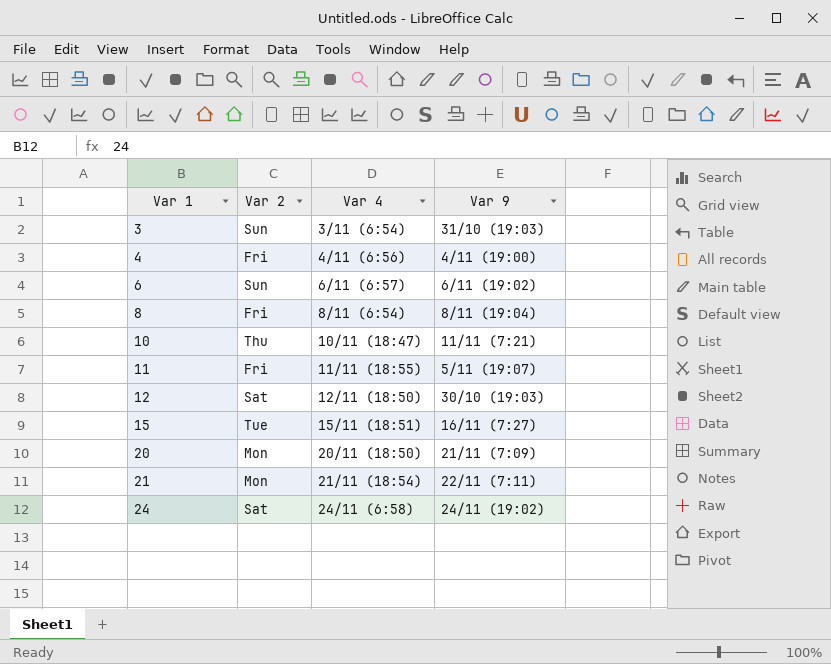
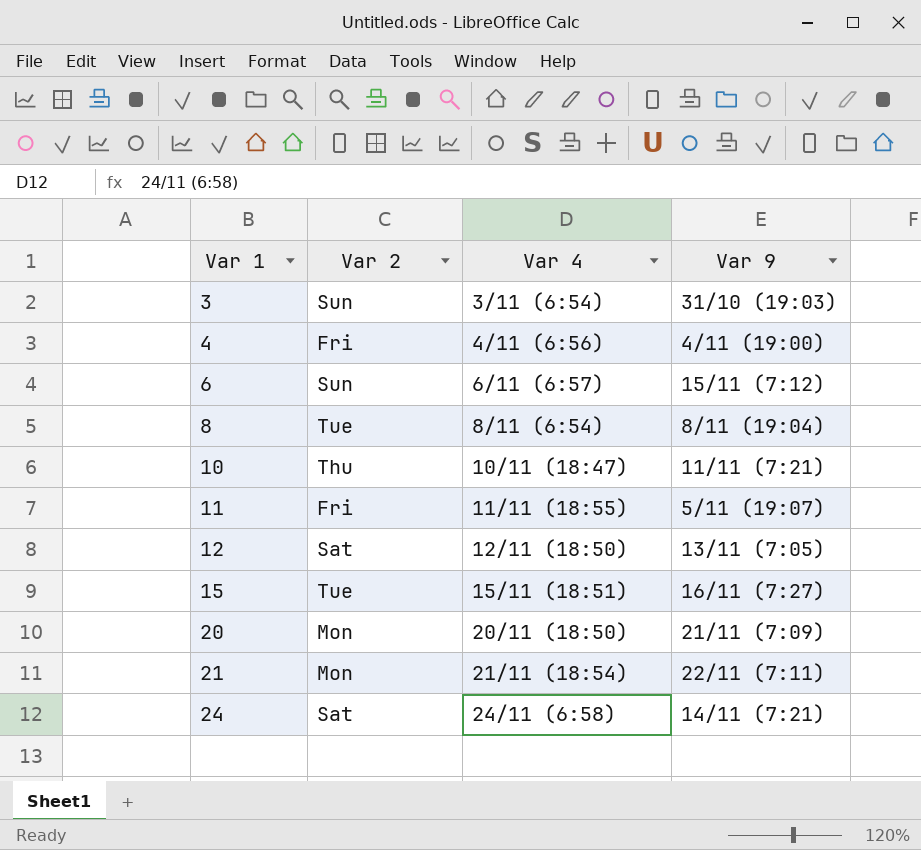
6 | Var 9: 6/11 (19:02) -> 15/11 (7:12)
8 | Var 2: Fri -> Tue
12 | Var 9: 30/10 (19:03) -> 13/11 (7:05)
24 | Var 9: 24/11 (19:02) -> 14/11 (7:21)

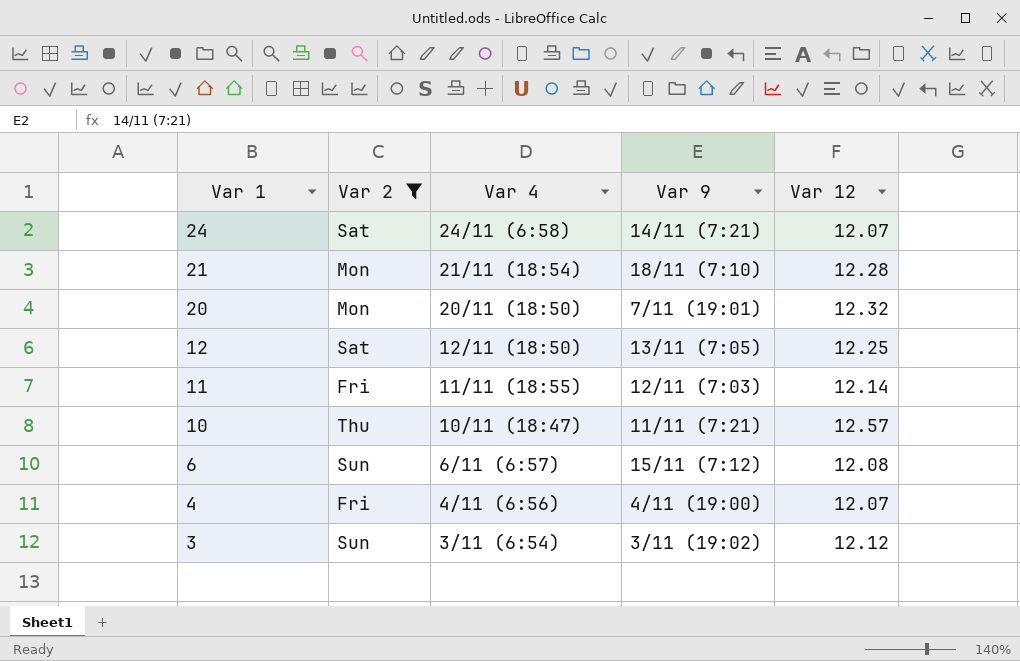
filter: none -> Var 2 != Tue
row order: Var 1 ascending -> Var 1 descending
column Var 12 | position: none -> 5
21 | Var 9: 22/11 (7:11) -> 18/11 (7:10)
20 | Var 9: 21/11 (7:09) -> 7/11 (19:01)
11 | Var 9: 5/11 (19:07) -> 12/11 (7:03)
3 | Var 9: 31/10 (19:03) -> 3/11 (19:02)

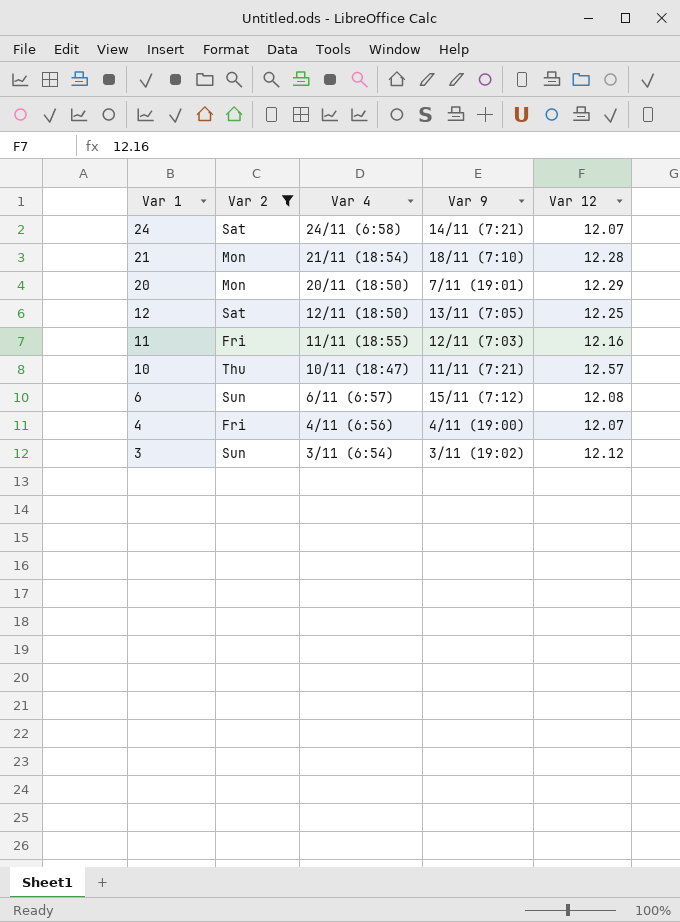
20 | Var 12: 12.32 -> 12.29
11 | Var 12: 12.14 -> 12.16

